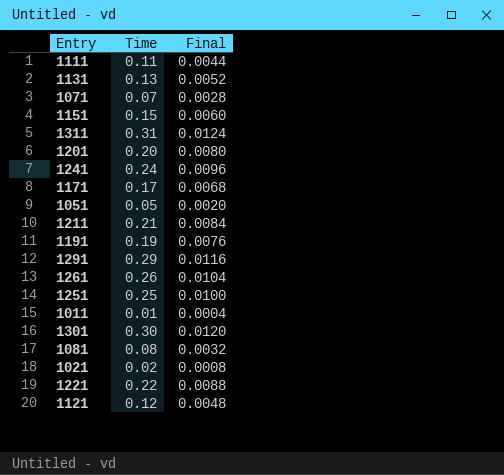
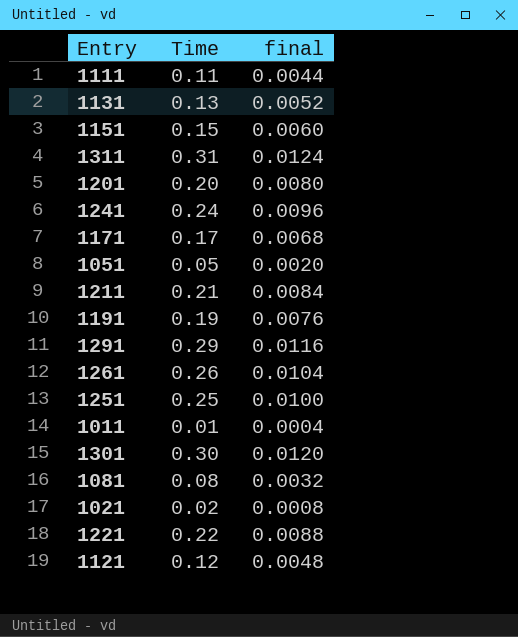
column name: Final -> final
row 1071: 0.07 | 0.0028 -> none

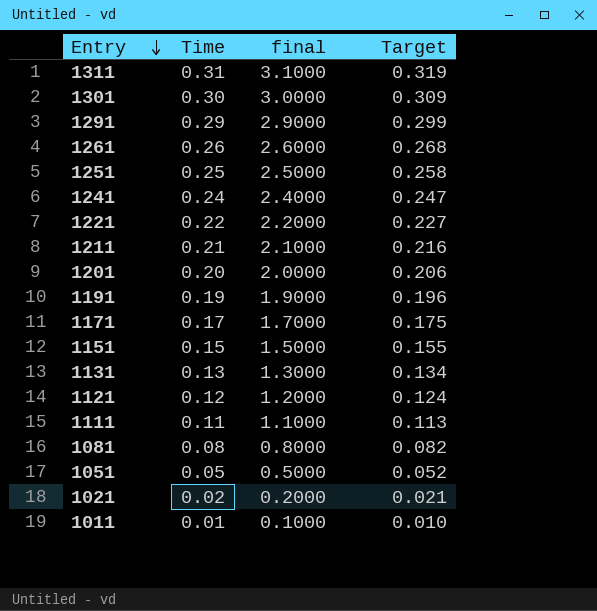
row order: none -> Entry descending
column final | formula: [Time] * 0.04 -> [Time] * 10
column Target | formula: none -> [Time] * 1.03

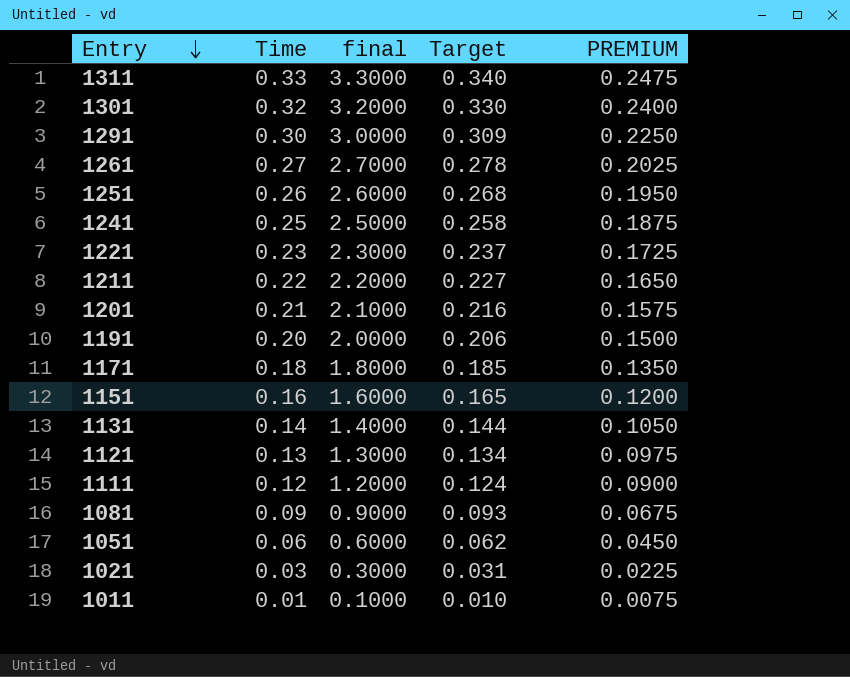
column PREMIUM | formula: none -> [Time] * 0.75
1311 | Time: 0.31 -> 0.33
1311 | final: 3.1000 -> 3.3000
1311 | Target: 0.319 -> 0.340
1301 | Time: 0.30 -> 0.32
1301 | final: 3.0000 -> 3.2000
1301 | Target: 0.309 -> 0.330
1291 | Time: 0.29 -> 0.30
1291 | final: 2.9000 -> 3.0000
1291 | Target: 0.299 -> 0.309
1261 | Time: 0.26 -> 0.27
1261 | final: 2.6000 -> 2.7000
1261 | Target: 0.268 -> 0.278
1251 | Time: 0.25 -> 0.26
1251 | final: 2.5000 -> 2.6000
1251 | Target: 0.258 -> 0.268
1241 | Time: 0.24 -> 0.25
1241 | final: 2.4000 -> 2.5000
1241 | Target: 0.247 -> 0.258
1221 | Time: 0.22 -> 0.23
1221 | final: 2.2000 -> 2.3000
1221 | Target: 0.227 -> 0.237
1211 | Time: 0.21 -> 0.22
1211 | final: 2.1000 -> 2.2000
1211 | Target: 0.216 -> 0.227
1201 | Time: 0.20 -> 0.21
1201 | final: 2.0000 -> 2.1000
1201 | Target: 0.206 -> 0.216
1191 | Time: 0.19 -> 0.20
1191 | final: 1.9000 -> 2.0000
1191 | Target: 0.196 -> 0.206
1171 | Time: 0.17 -> 0.18
1171 | final: 1.7000 -> 1.8000
1171 | Target: 0.175 -> 0.185
1151 | Time: 0.15 -> 0.16
1151 | final: 1.5000 -> 1.6000
1151 | Target: 0.155 -> 0.165
1131 | Time: 0.13 -> 0.14
1131 | final: 1.3000 -> 1.4000
1131 | Target: 0.134 -> 0.144
1121 | Time: 0.12 -> 0.13
1121 | final: 1.2000 -> 1.3000
1121 | Target: 0.124 -> 0.134
1111 | Time: 0.11 -> 0.12
1111 | final: 1.1000 -> 1.2000
1111 | Target: 0.113 -> 0.124
1081 | Time: 0.08 -> 0.09
1081 | final: 0.8000 -> 0.9000
1081 | Target: 0.082 -> 0.093
1051 | Time: 0.05 -> 0.06
1051 | final: 0.5000 -> 0.6000
1051 | Target: 0.052 -> 0.062
1021 | Time: 0.02 -> 0.03
1021 | final: 0.2000 -> 0.3000
1021 | Target: 0.021 -> 0.031

